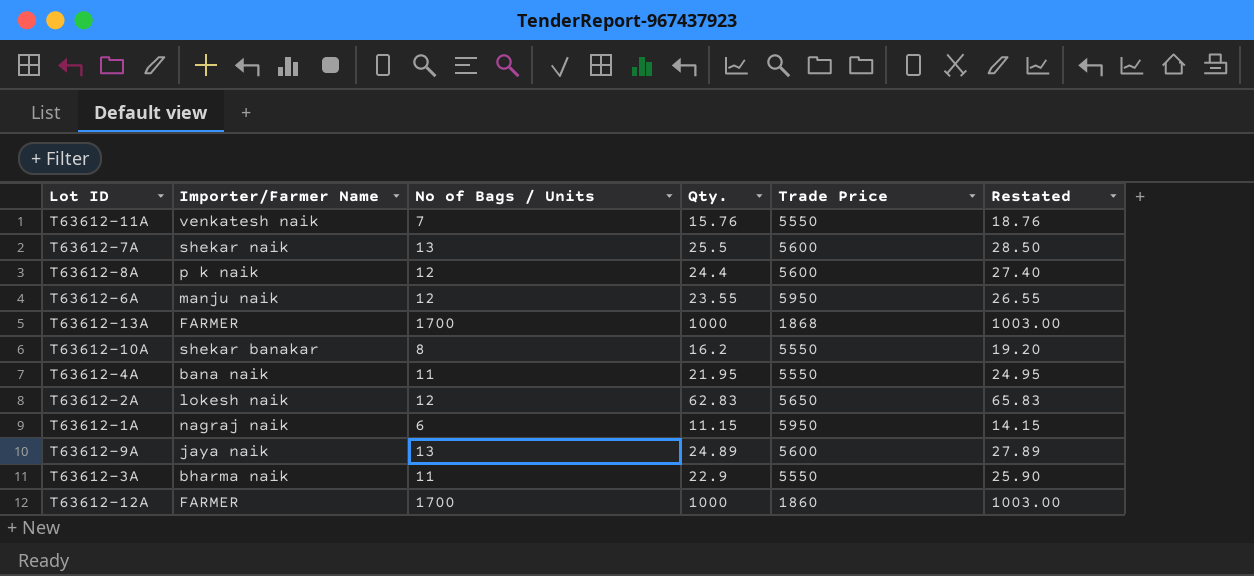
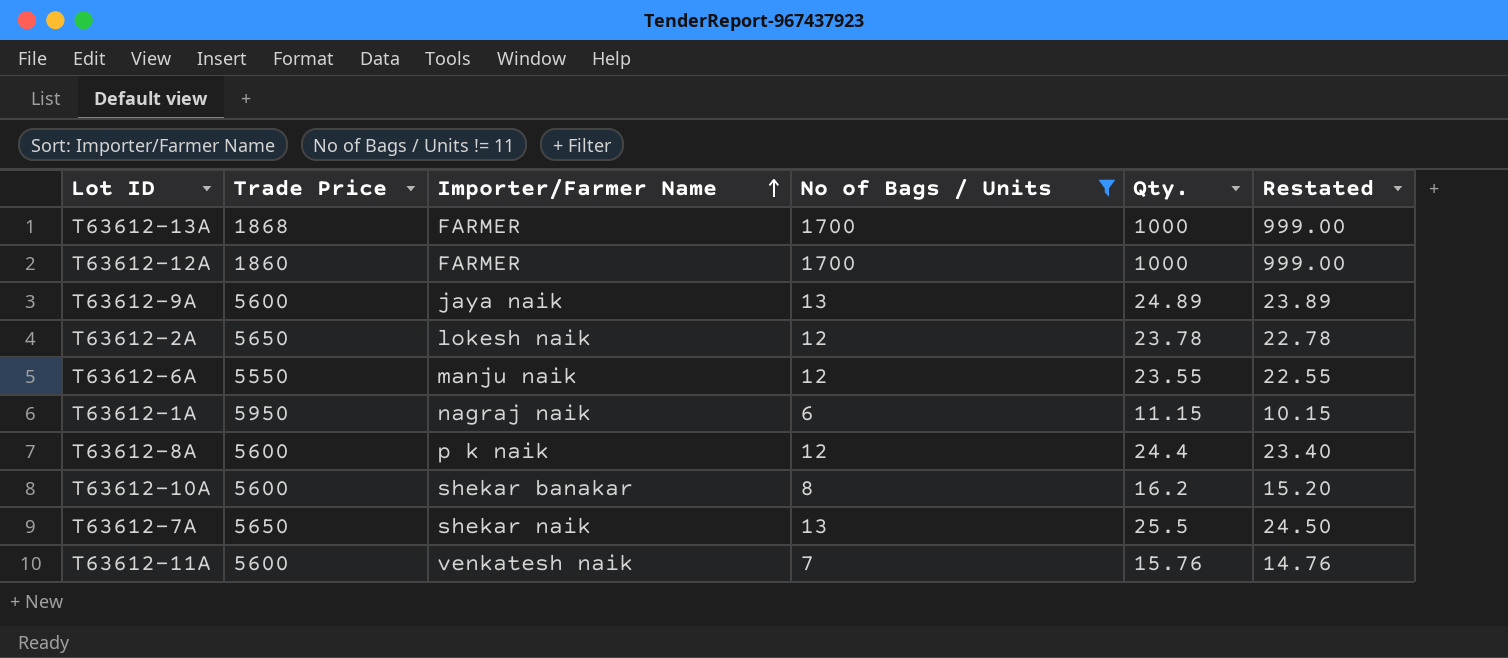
filter: none -> No of Bags / Units != 11
row order: none -> Importer/Farmer Name ascending
column Trade Price | position: 5 -> 2
column Restated | formula: [Qty.] + 3 -> [Qty.] - 1
T63612-2A | Qty.: 62.83 -> 23.78
T63612-6A | Trade Price: 5950 -> 5550
T63612-10A | Trade Price: 5550 -> 5600
T63612-7A | Trade Price: 5600 -> 5650
T63612-11A | Trade Price: 5550 -> 5600

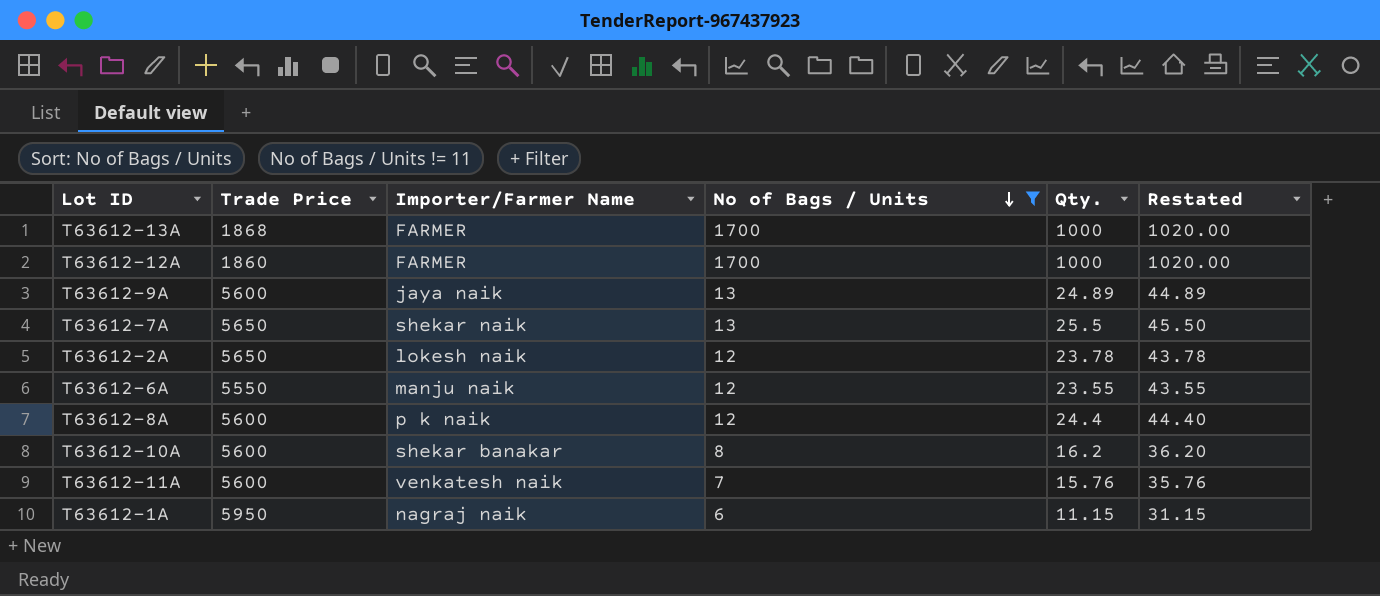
row order: Importer/Farmer Name ascending -> No of Bags / Units descending
column Restated | formula: [Qty.] - 1 -> [Qty.] + 20

